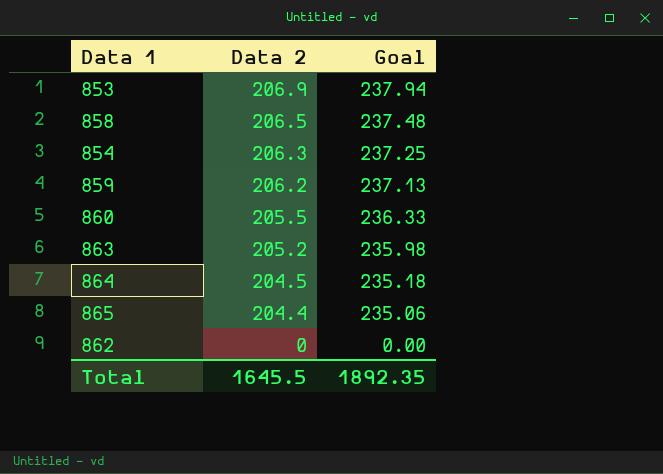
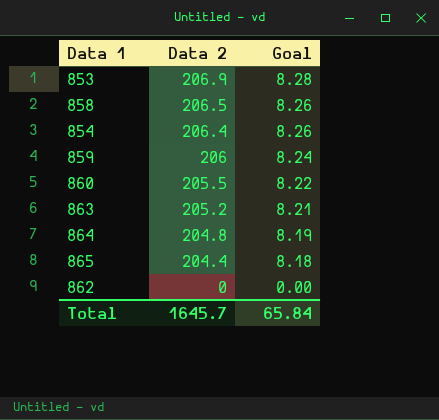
column Goal | formula: [Data 2] * 1.15 -> [Data 2] * 0.04
854 | Data 2: 206.3 -> 206.4
859 | Data 2: 206.2 -> 206
864 | Data 2: 204.5 -> 204.8
Total | Data 2: 1645.5 -> 1645.7
Total | Goal: 1892.35 -> 65.84

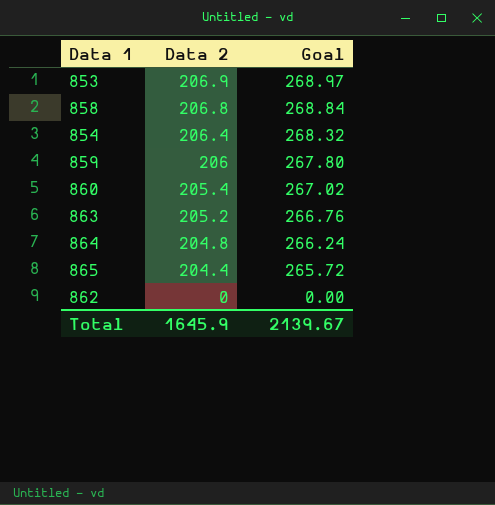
column Goal | formula: [Data 2] * 0.04 -> [Data 2] * 1.3
858 | Data 2: 206.5 -> 206.8
860 | Data 2: 205.5 -> 205.4
Total | Data 2: 1645.7 -> 1645.9
Total | Goal: 65.84 -> 2139.67

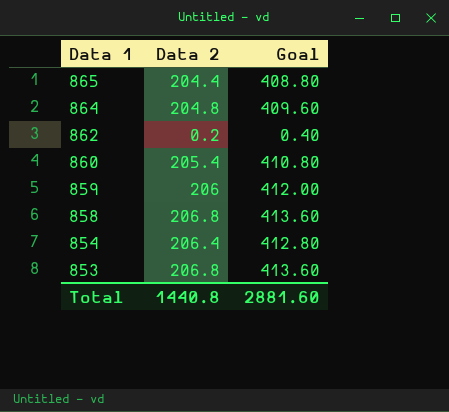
row order: Data 2 descending -> Data 1 descending
column Goal | formula: [Data 2] * 1.3 -> [Data 2] * 2
row 863: 205.2 | 266.76 -> none
862 | Data 2: 0 -> 0.2
853 | Data 2: 206.9 -> 206.8
Total | Data 2: 1645.9 -> 1440.8
Total | Goal: 2139.67 -> 2881.60

